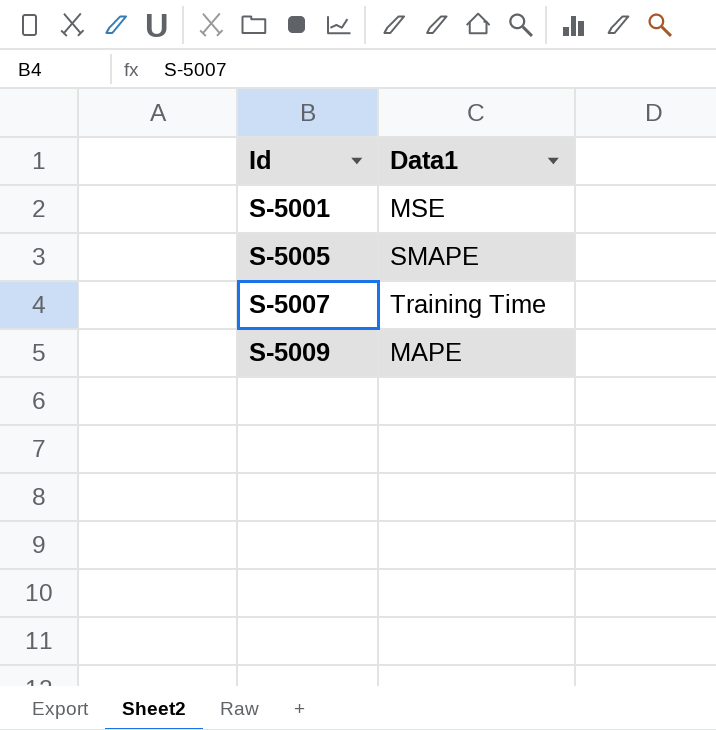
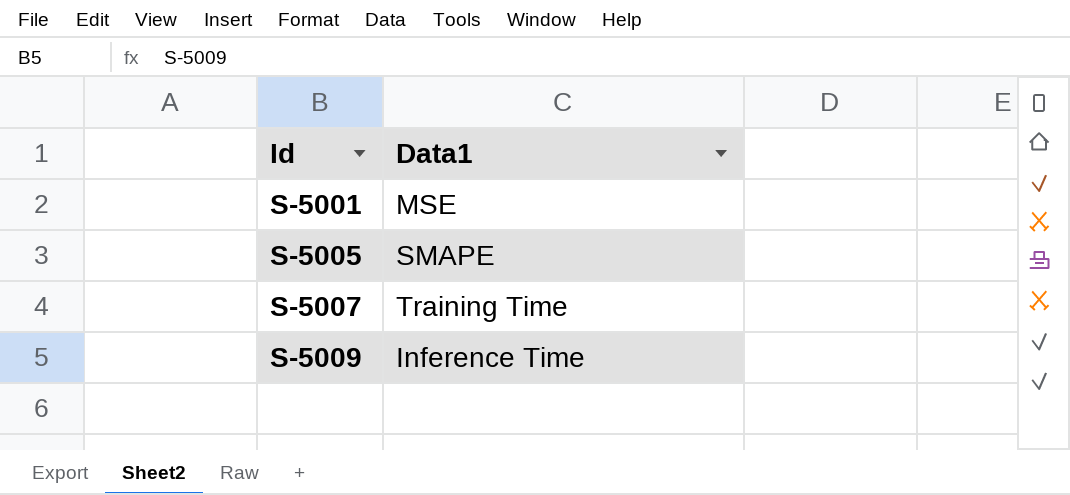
S-5009 | Data1: MAPE -> Inference Time

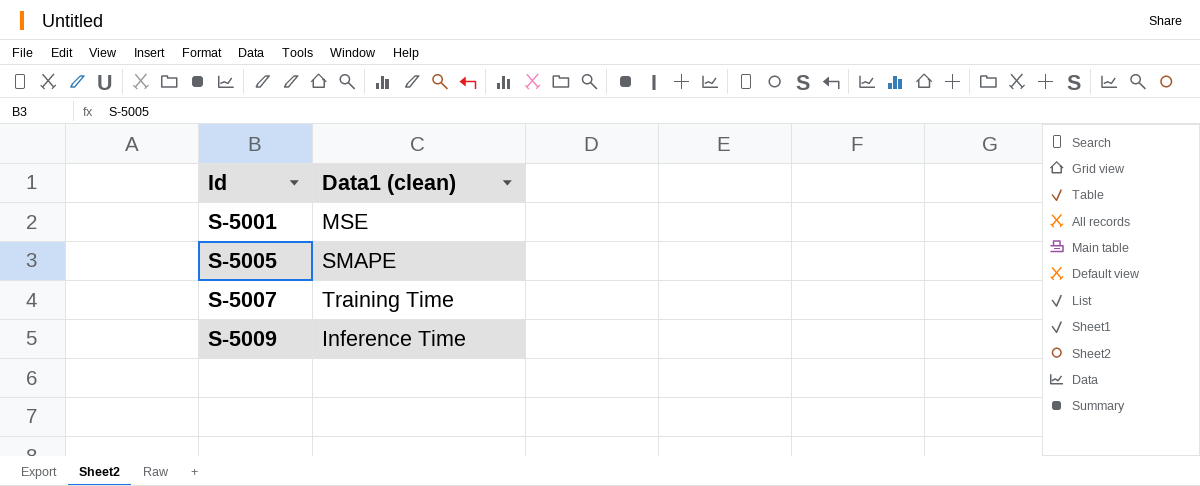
column name: Data1 -> Data1 (clean)

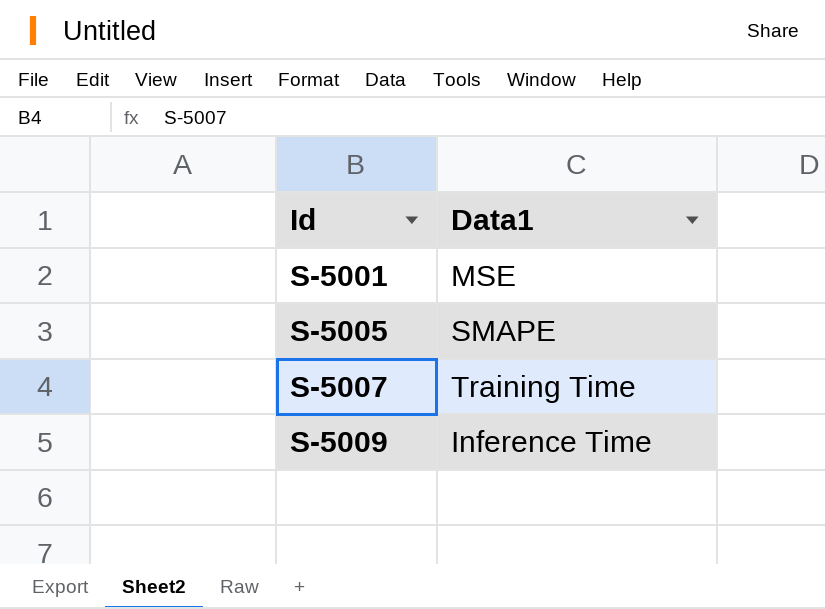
column name: Data1 (clean) -> Data1

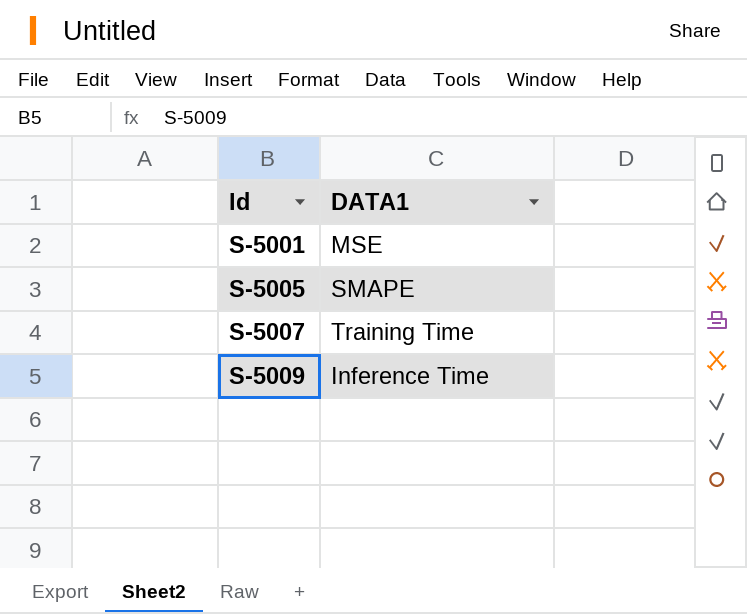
column name: Data1 -> DATA1

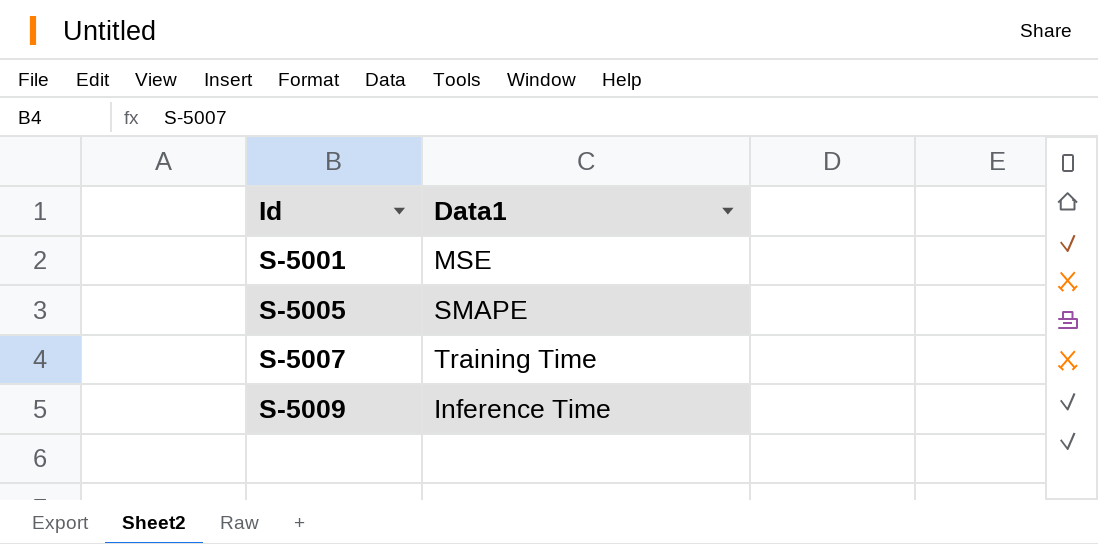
column name: DATA1 -> Data1

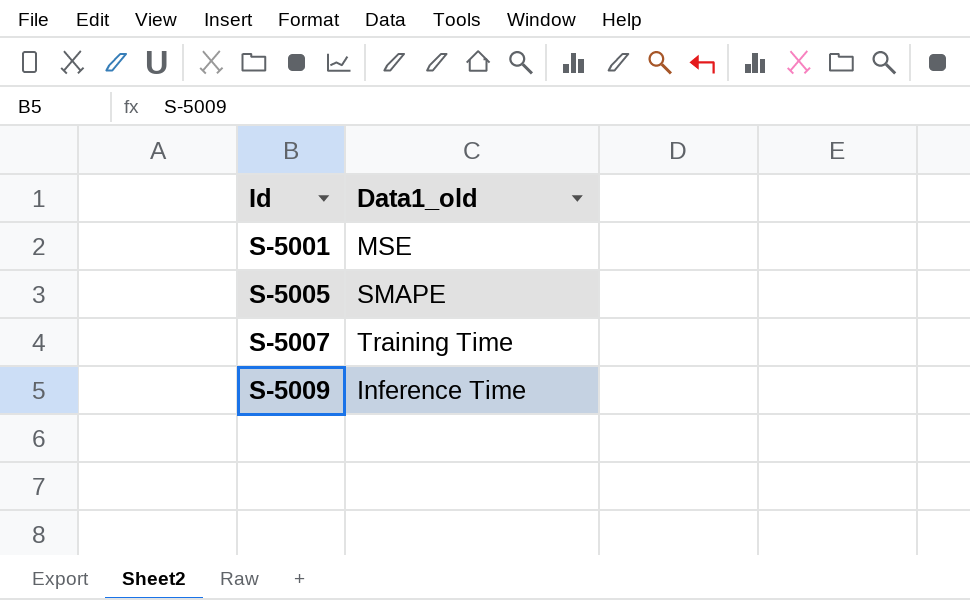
column name: Data1 -> Data1_old

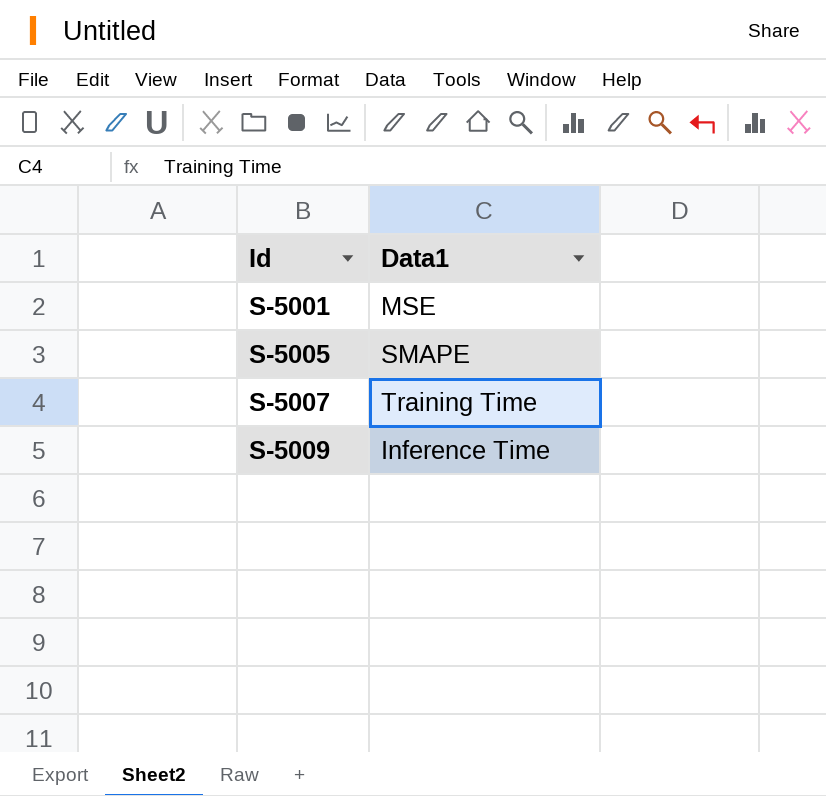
column name: Data1_old -> Data1

